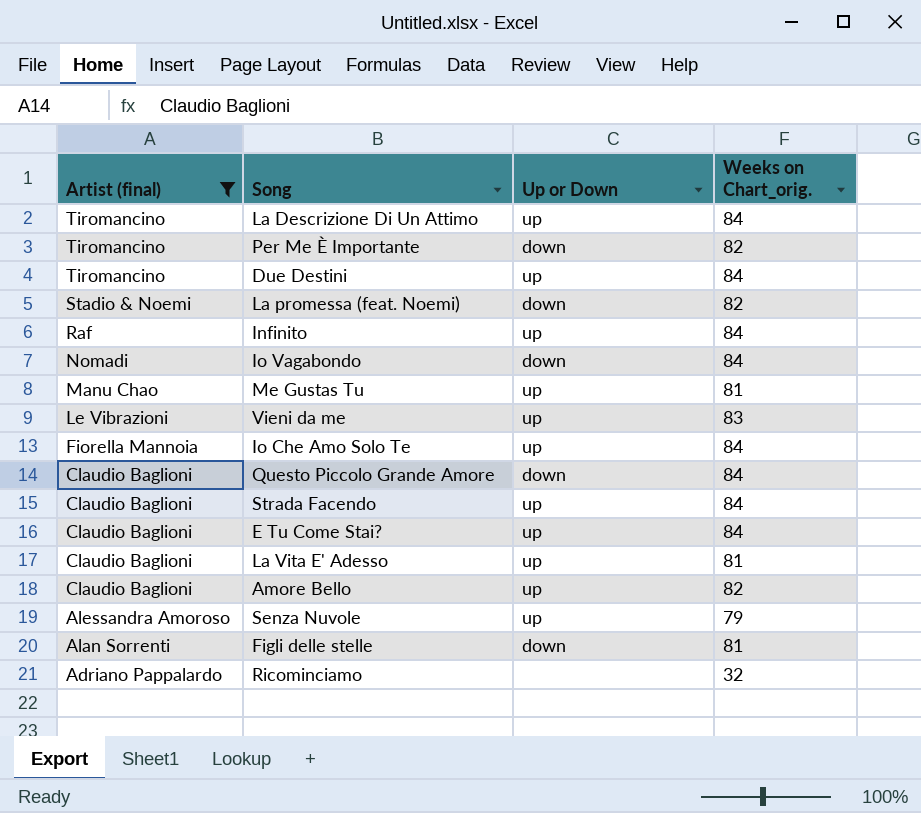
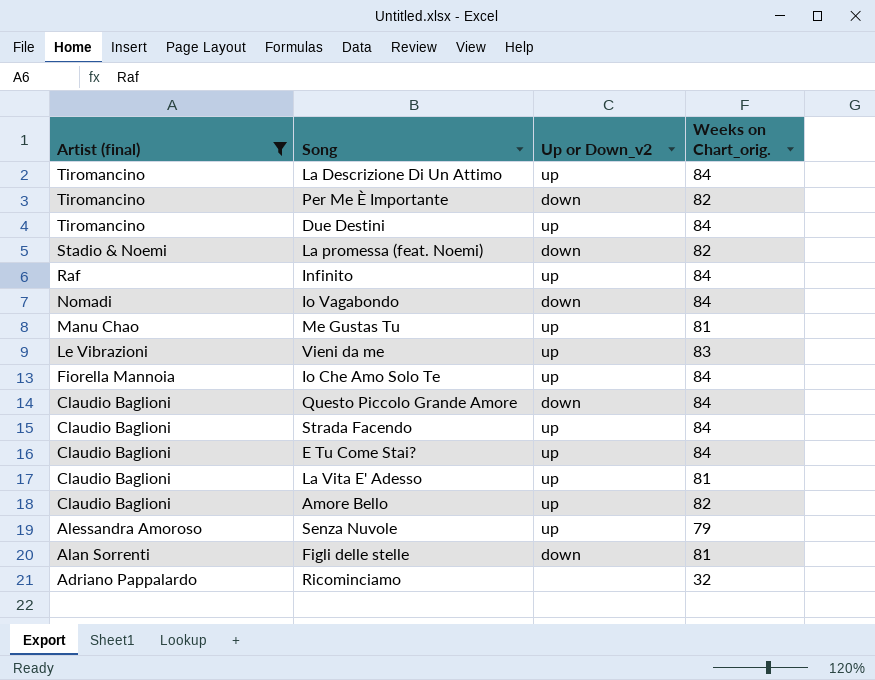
column name: Up or Down -> Up or Down_v2

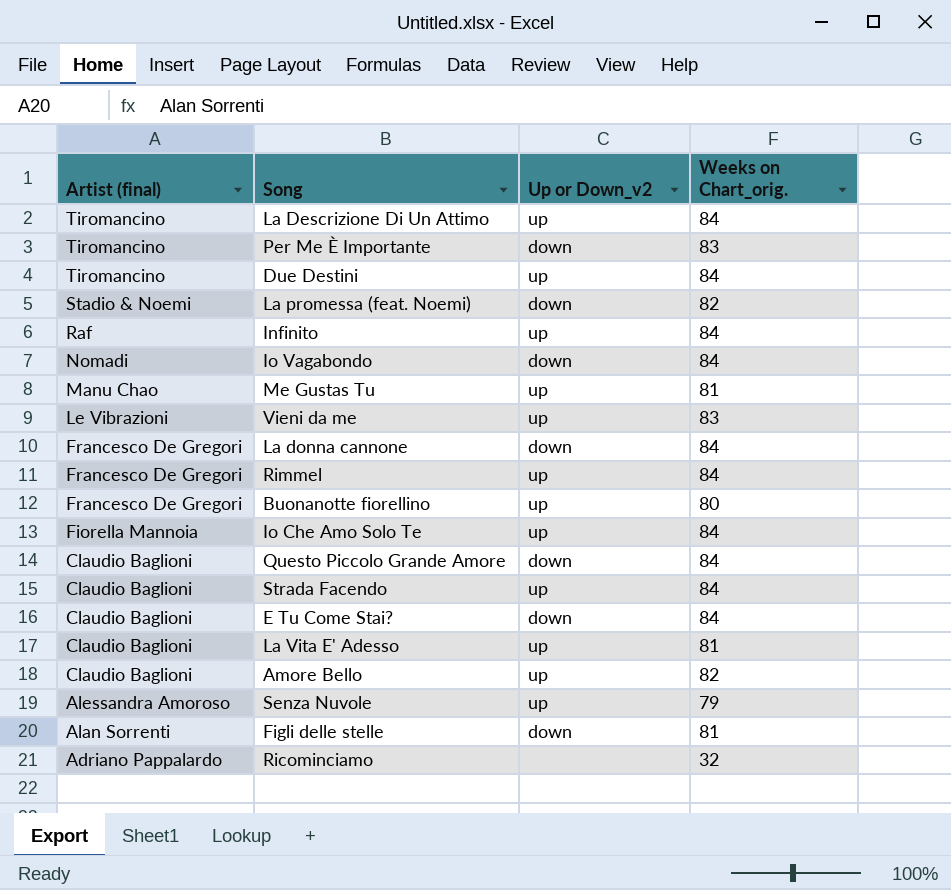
filter: Artist (final) != Francesco De Gregori -> none
Per Me È Importante | Weeks on Chart_orig.: 82 -> 83
E Tu Come Stai? | Up or Down_v2: up -> down

